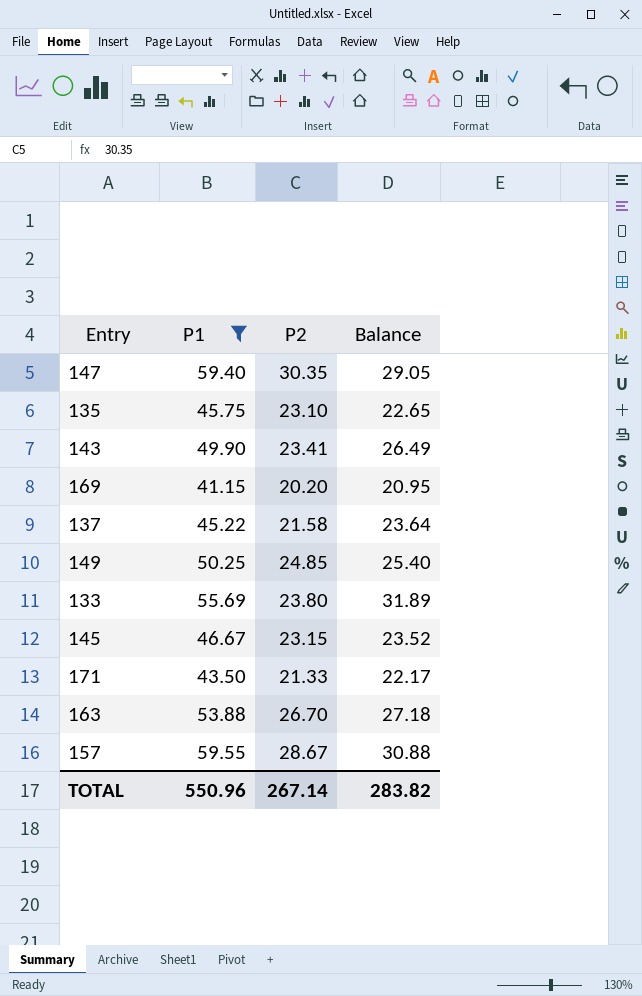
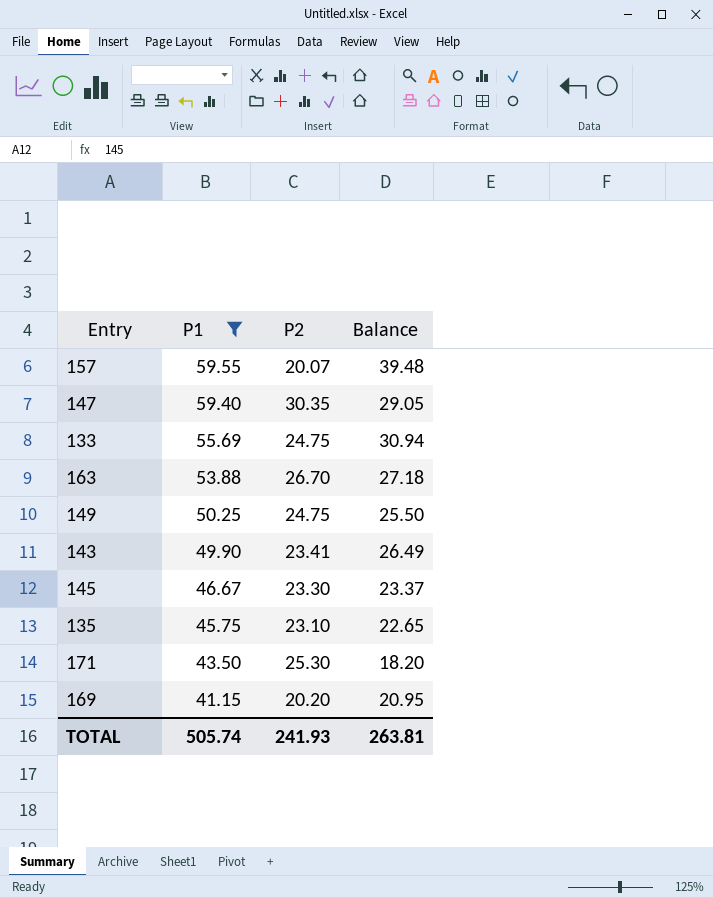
row order: none -> P1 descending
row 137: 45.22 | 21.58 | 23.64 -> none
157 | P2: 28.67 -> 20.07
157 | Balance: 30.88 -> 39.48
133 | P2: 23.80 -> 24.75
133 | Balance: 31.89 -> 30.94
149 | P2: 24.85 -> 24.75
149 | Balance: 25.40 -> 25.50
145 | P2: 23.15 -> 23.30
145 | Balance: 23.52 -> 23.37
171 | P2: 21.33 -> 25.30
171 | Balance: 22.17 -> 18.20
TOTAL | P1: 550.96 -> 505.74
TOTAL | P2: 267.14 -> 241.93
TOTAL | Balance: 283.82 -> 263.81

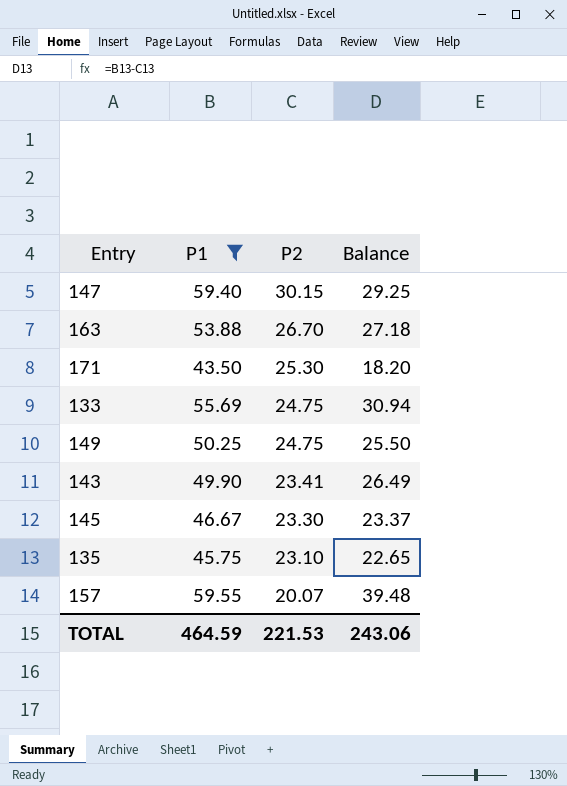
row order: P1 descending -> P2 descending
row 169: 41.15 | 20.20 | 20.95 -> none
147 | P2: 30.35 -> 30.15
147 | Balance: 29.05 -> 29.25
TOTAL | P1: 505.74 -> 464.59
TOTAL | P2: 241.93 -> 221.53
TOTAL | Balance: 263.81 -> 243.06

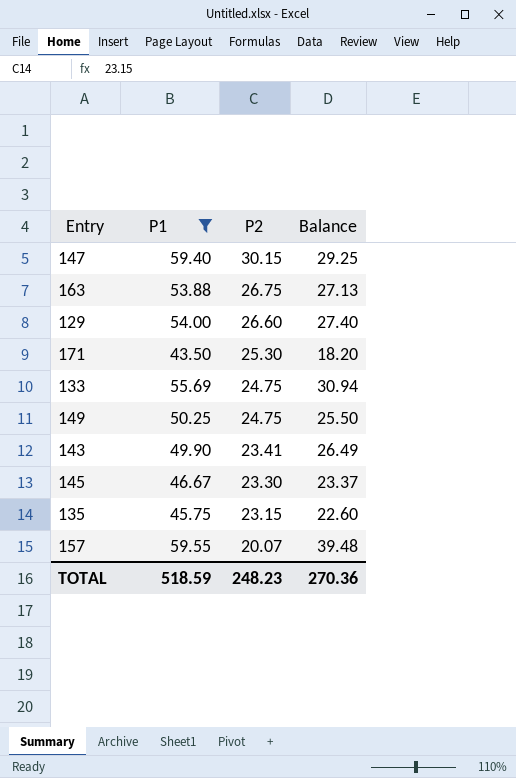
163 | P2: 26.70 -> 26.75
163 | Balance: 27.18 -> 27.13
row 129: none -> 54.00 | 26.60 | 27.40
135 | P2: 23.10 -> 23.15
135 | Balance: 22.65 -> 22.60
TOTAL | P1: 464.59 -> 518.59
TOTAL | P2: 221.53 -> 248.23
TOTAL | Balance: 243.06 -> 270.36

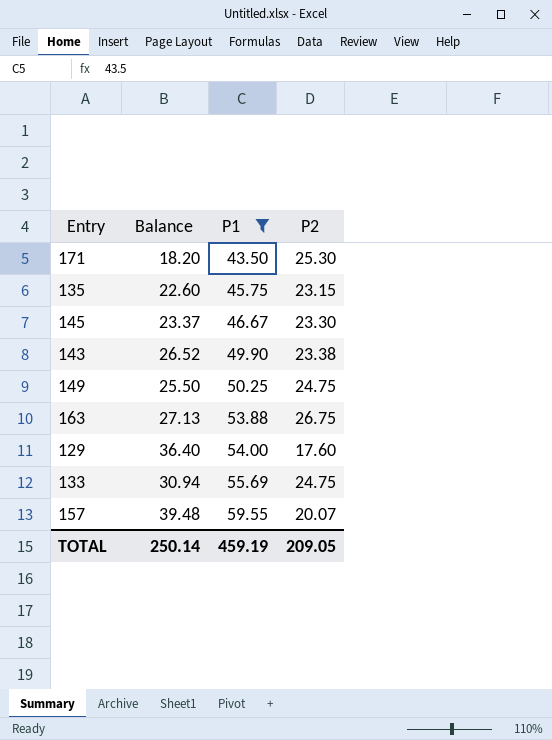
row order: P2 descending -> P1 ascending
column Balance | position: 4 -> 2
row 147: 59.40 | 30.15 | 29.25 -> none
143 | Balance: 26.49 -> 26.52
143 | P2: 23.41 -> 23.38
129 | Balance: 27.40 -> 36.40
129 | P2: 26.60 -> 17.60
TOTAL | Balance: 270.36 -> 250.14
TOTAL | P1: 518.59 -> 459.19
TOTAL | P2: 248.23 -> 209.05

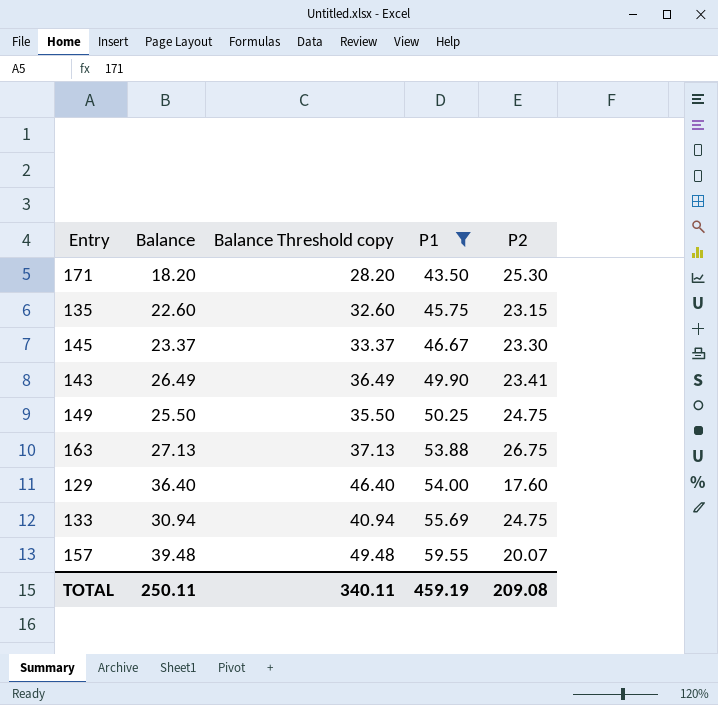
column Balance Threshold copy | formula: none -> [Balance] + 10
143 | Balance: 26.52 -> 26.49
143 | P2: 23.38 -> 23.41
TOTAL | Balance: 250.14 -> 250.11
TOTAL | P2: 209.05 -> 209.08

